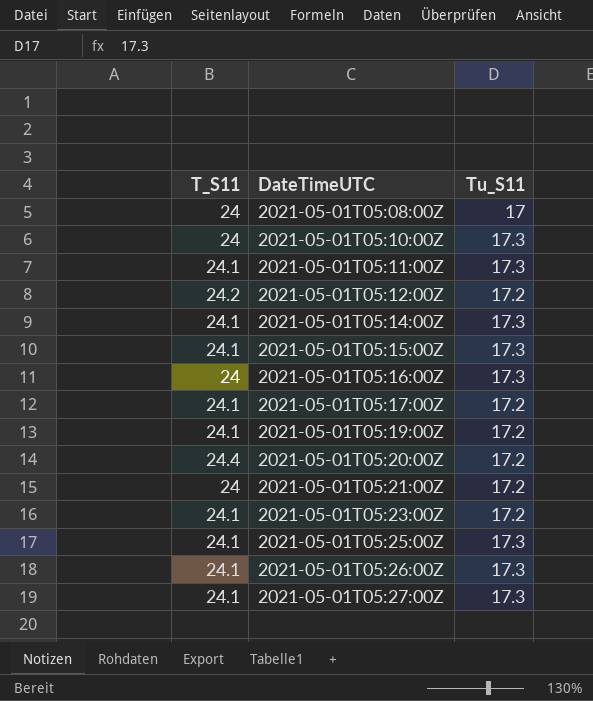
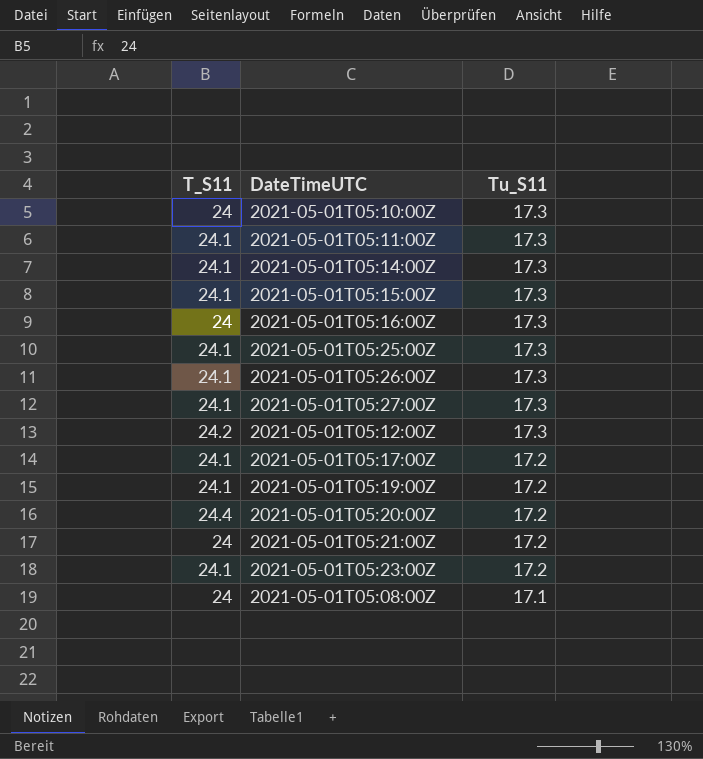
row order: DateTimeUTC ascending -> Tu_S11 descending
2021-05-01T05:12:00Z | Tu_S11: 17.2 -> 17.3
2021-05-01T05:08:00Z | Tu_S11: 17 -> 17.1

